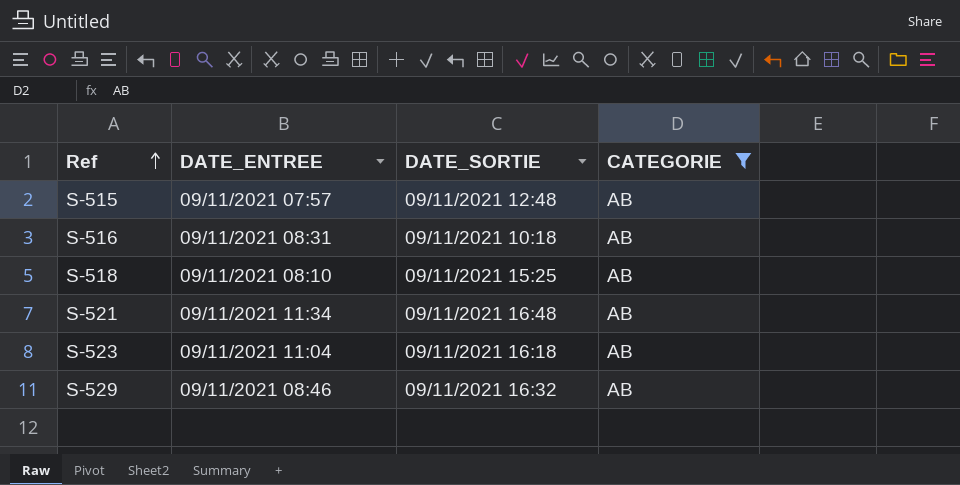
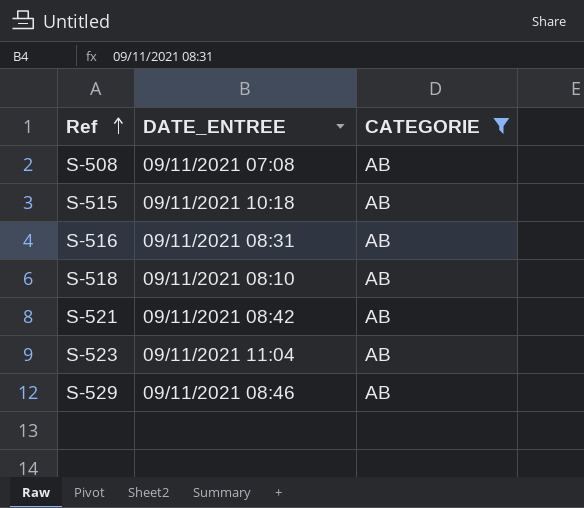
column DATE_SORTIE | position: 3 -> none
row S-508: none -> 09/11/2021 07:08 | AB
S-515 | DATE_ENTREE: 09/11/2021 07:57 -> 09/11/2021 10:18
S-521 | DATE_ENTREE: 09/11/2021 11:34 -> 09/11/2021 08:42

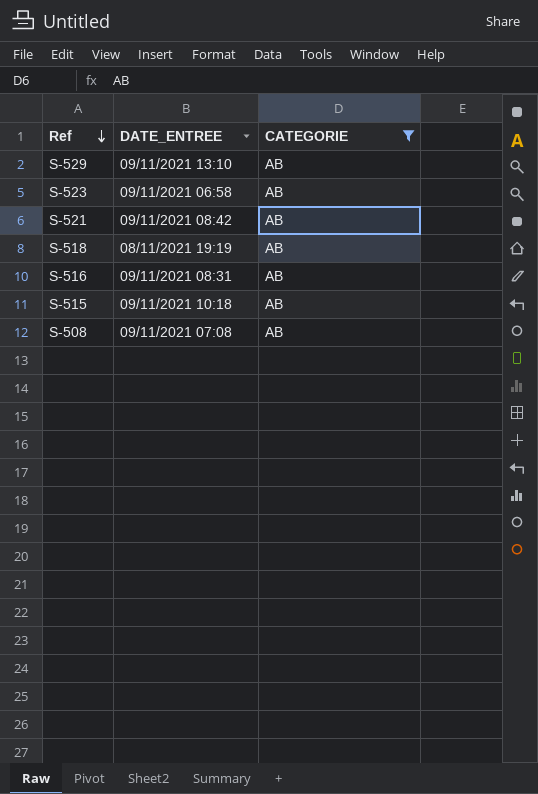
row order: Ref ascending -> Ref descending
S-529 | DATE_ENTREE: 09/11/2021 08:46 -> 09/11/2021 13:10
S-523 | DATE_ENTREE: 09/11/2021 11:04 -> 09/11/2021 06:58
S-518 | DATE_ENTREE: 09/11/2021 08:10 -> 08/11/2021 19:19

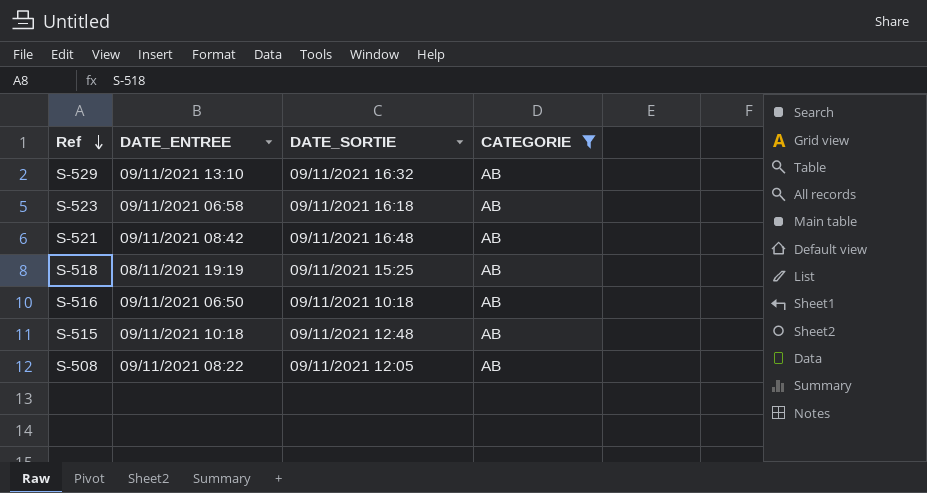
column DATE_SORTIE | position: none -> 3
S-516 | DATE_ENTREE: 09/11/2021 08:31 -> 09/11/2021 06:50
S-508 | DATE_ENTREE: 09/11/2021 07:08 -> 09/11/2021 08:22

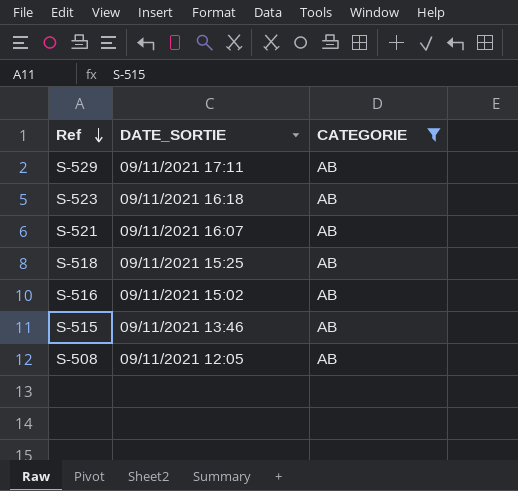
column DATE_ENTREE | position: 2 -> none
S-529 | DATE_SORTIE: 09/11/2021 16:32 -> 09/11/2021 17:11
S-521 | DATE_SORTIE: 09/11/2021 16:48 -> 09/11/2021 16:07
S-516 | DATE_SORTIE: 09/11/2021 10:18 -> 09/11/2021 15:02
S-515 | DATE_SORTIE: 09/11/2021 12:48 -> 09/11/2021 13:46

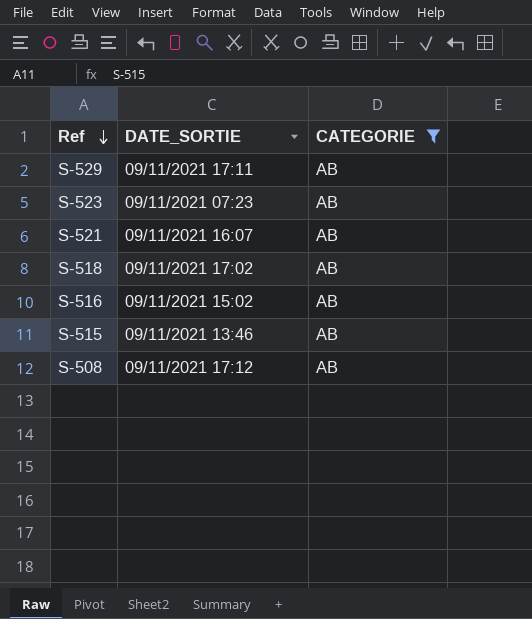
S-523 | DATE_SORTIE: 09/11/2021 16:18 -> 09/11/2021 07:23
S-518 | DATE_SORTIE: 09/11/2021 15:25 -> 09/11/2021 17:02
S-508 | DATE_SORTIE: 09/11/2021 12:05 -> 09/11/2021 17:12

